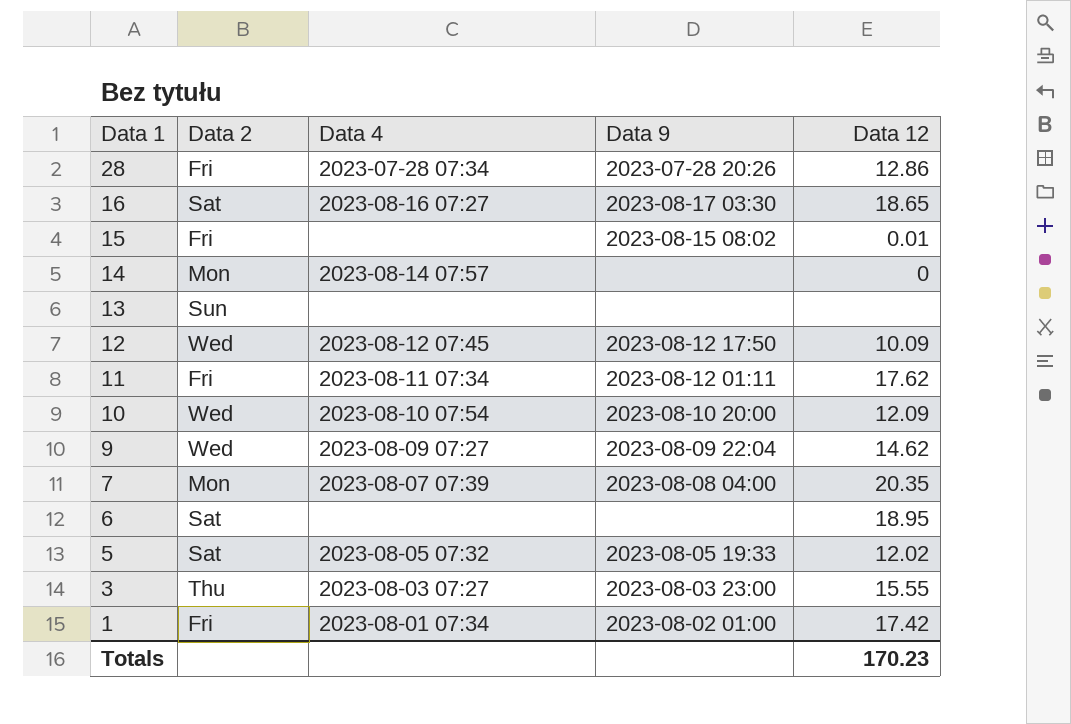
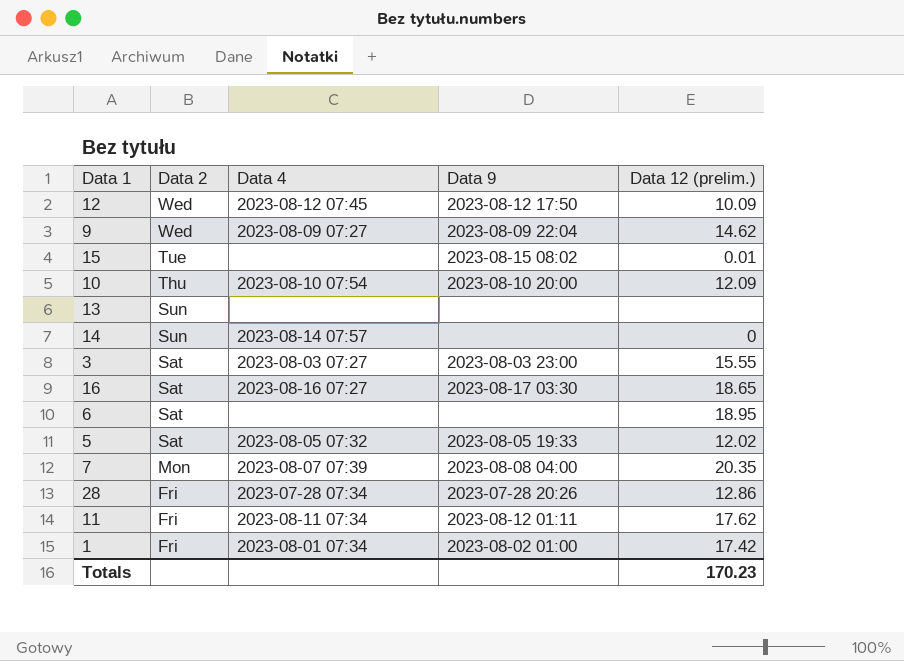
row order: Data 1 descending -> Data 2 descending
column name: Data 12 -> Data 12 (prelim.)
15 | Data 2: Fri -> Tue
10 | Data 2: Wed -> Thu
14 | Data 2: Mon -> Sun
3 | Data 2: Thu -> Sat

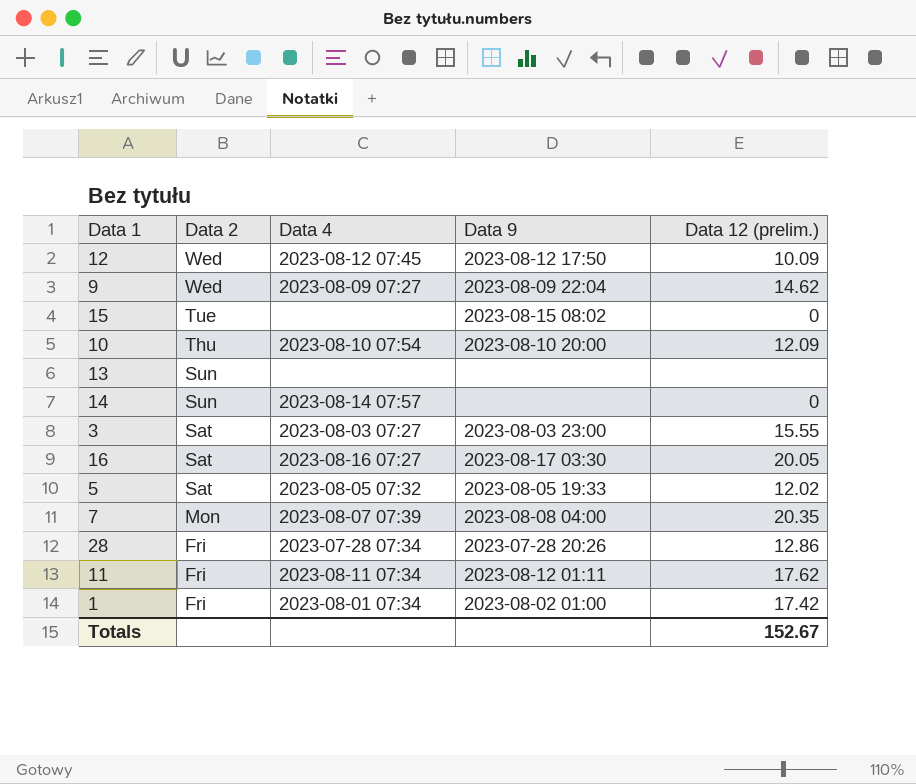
row 6: Sat | none | none | 18.95 -> none
15 | Data 12 (prelim.): 0.01 -> 0
16 | Data 12 (prelim.): 18.65 -> 20.05
Totals | Data 12 (prelim.): 170.23 -> 152.67

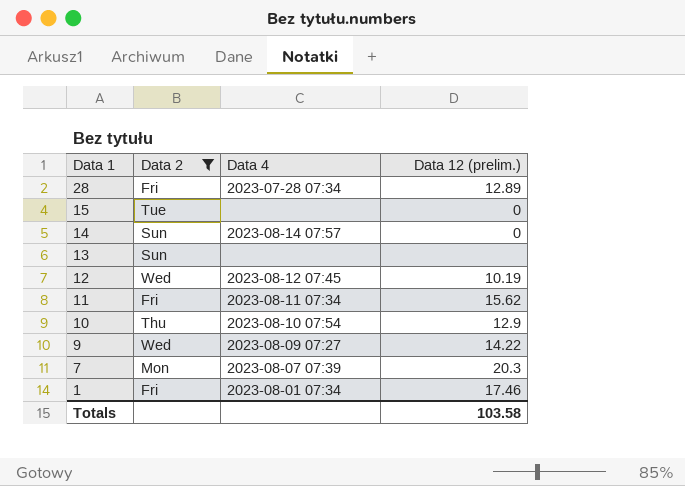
filter: none -> Data 2 != Sat
row order: Data 2 descending -> Data 1 descending
column Data 9 | position: 4 -> none
28 | Data 12 (prelim.): 12.86 -> 12.89
12 | Data 12 (prelim.): 10.09 -> 10.19
11 | Data 12 (prelim.): 17.62 -> 15.62
10 | Data 12 (prelim.): 12.09 -> 12.9
9 | Data 12 (prelim.): 14.62 -> 14.22
7 | Data 12 (prelim.): 20.35 -> 20.3
1 | Data 12 (prelim.): 17.42 -> 17.46
Totals | Data 12 (prelim.): 152.67 -> 103.58

